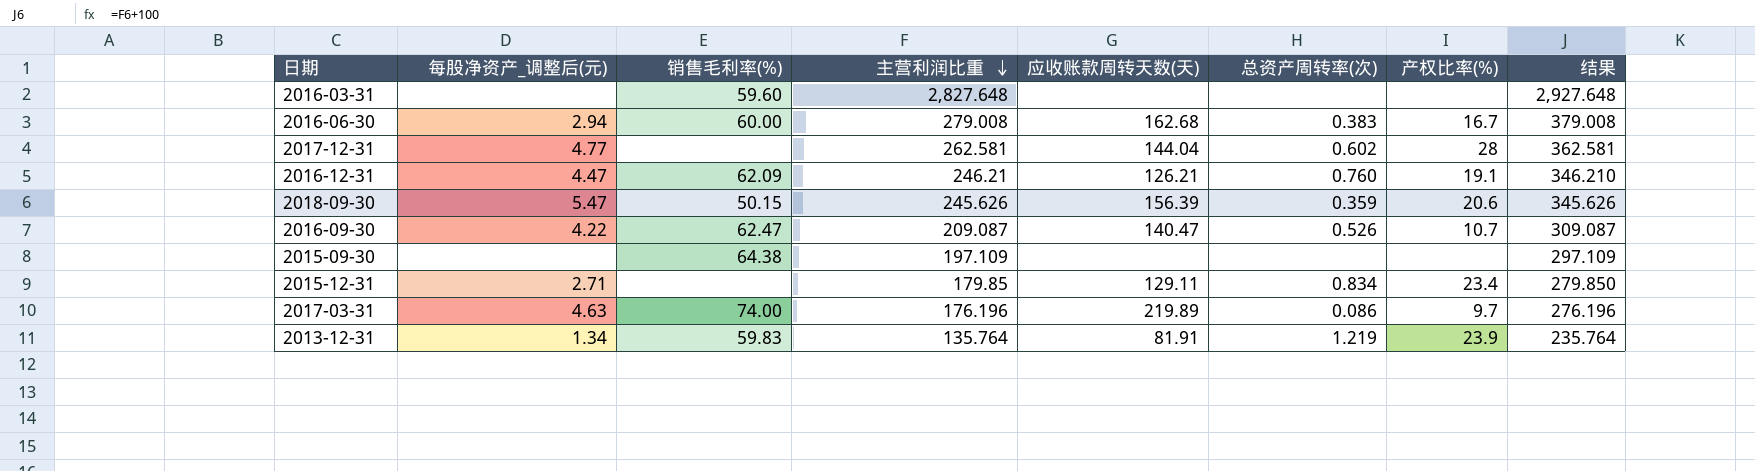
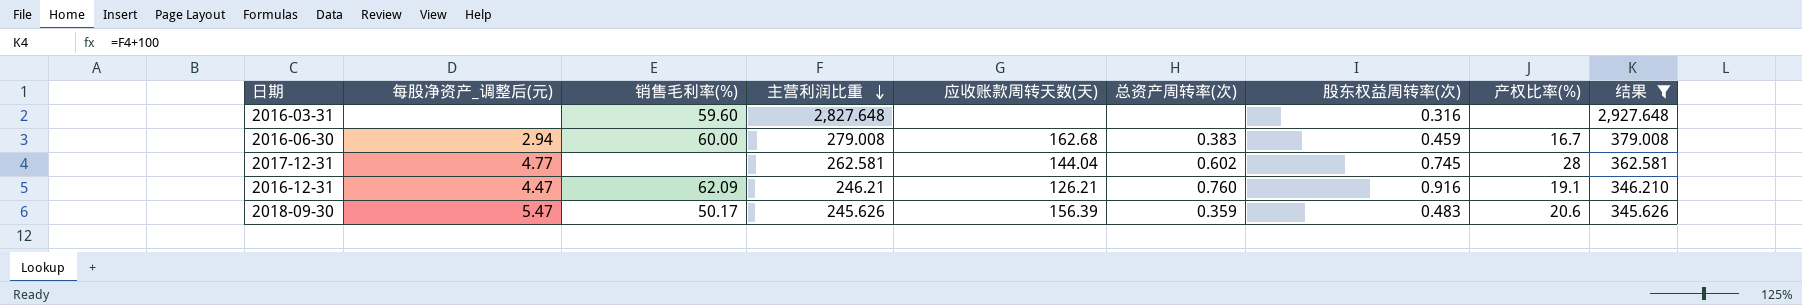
filter: none -> 结果 >= 345.626
column 股东权益周转率(次) | position: none -> 7
2018-09-30 | 销售毛利率(%): 50.15 -> 50.17

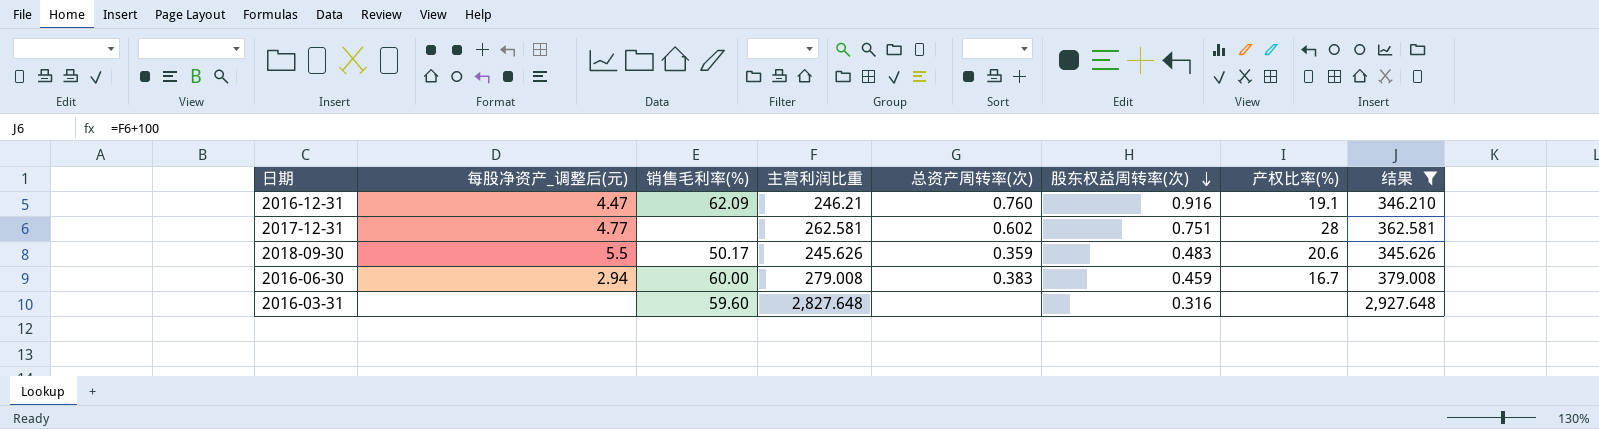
row order: 主营利润比重 descending -> 股东权益周转率(次) descending
column 应收账款周转天数(天) | position: 5 -> none
2017-12-31 | 股东权益周转率(次): 0.745 -> 0.751
2018-09-30 | 每股净资产_调整后(元): 5.47 -> 5.5

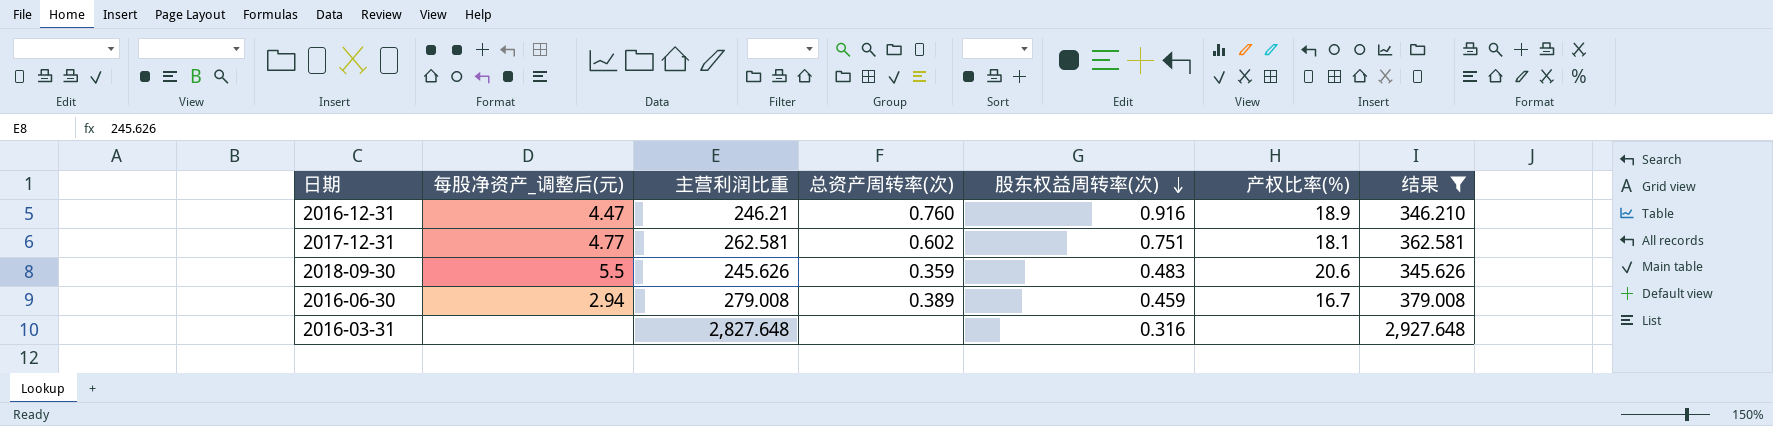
column 销售毛利率(%) | position: 3 -> none
2016-12-31 | 产权比率(%): 19.1 -> 18.9
2017-12-31 | 产权比率(%): 28 -> 18.1
2016-06-30 | 总资产周转率(次): 0.383 -> 0.389

